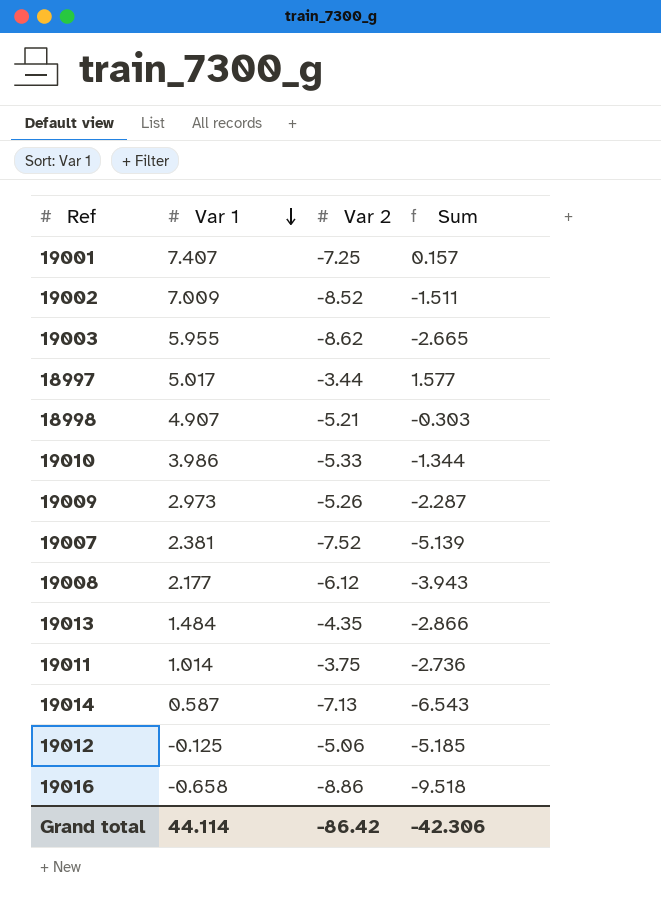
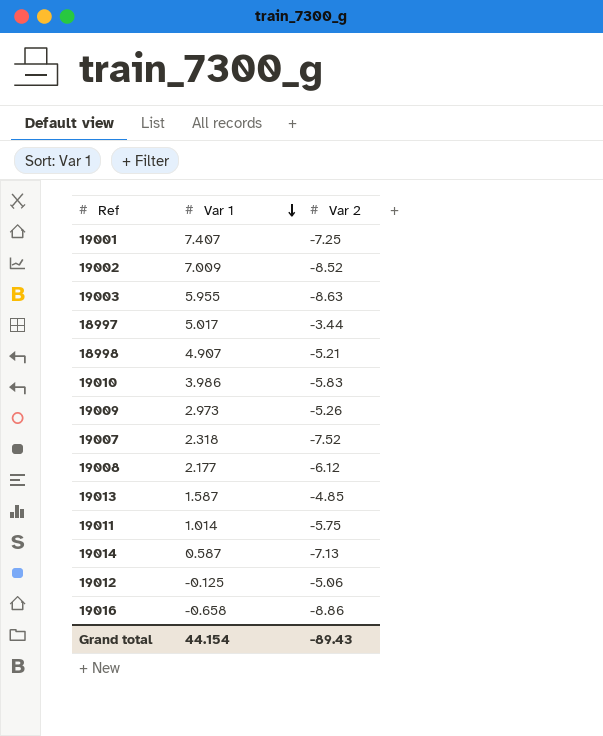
column Sum | formula: [Var 1] + [Var 2] -> none
19003 | Var 2: -8.62 -> -8.63
19010 | Var 2: -5.33 -> -5.83
19007 | Var 1: 2.381 -> 2.318
19013 | Var 1: 1.484 -> 1.587
19013 | Var 2: -4.35 -> -4.85
19011 | Var 2: -3.75 -> -5.75
Grand total | Var 1: 44.114 -> 44.154
Grand total | Var 2: -86.42 -> -89.43

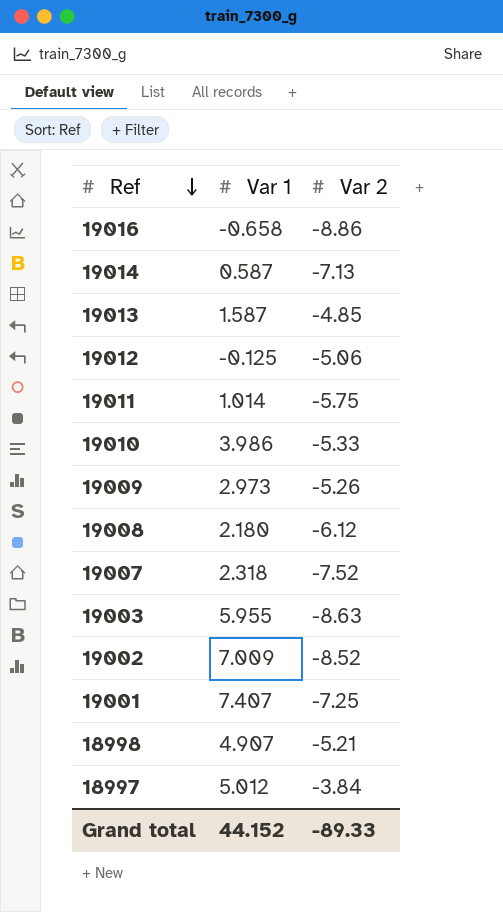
row order: Var 1 descending -> Ref descending
19010 | Var 2: -5.83 -> -5.33
19008 | Var 1: 2.177 -> 2.180
18997 | Var 1: 5.017 -> 5.012
18997 | Var 2: -3.44 -> -3.84
Grand total | Var 1: 44.154 -> 44.152
Grand total | Var 2: -89.43 -> -89.33

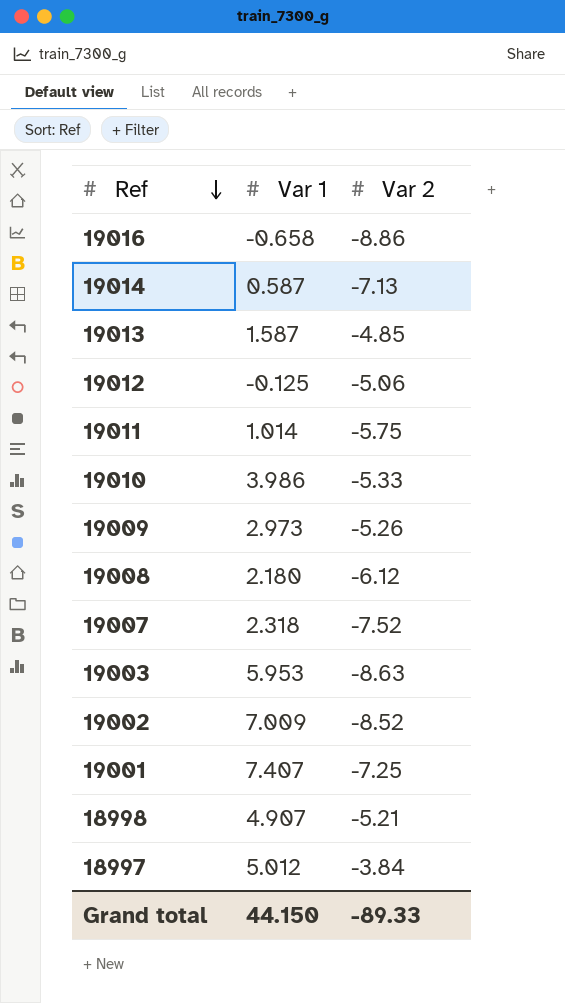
19003 | Var 1: 5.955 -> 5.953
Grand total | Var 1: 44.152 -> 44.150

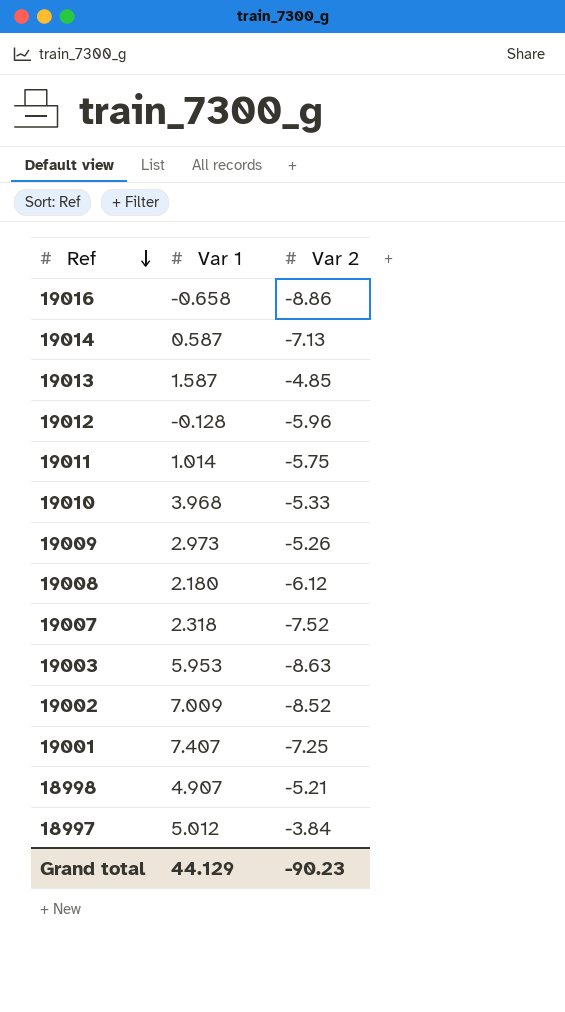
19012 | Var 1: -0.125 -> -0.128
19012 | Var 2: -5.06 -> -5.96
19010 | Var 1: 3.986 -> 3.968
Grand total | Var 1: 44.150 -> 44.129
Grand total | Var 2: -89.33 -> -90.23

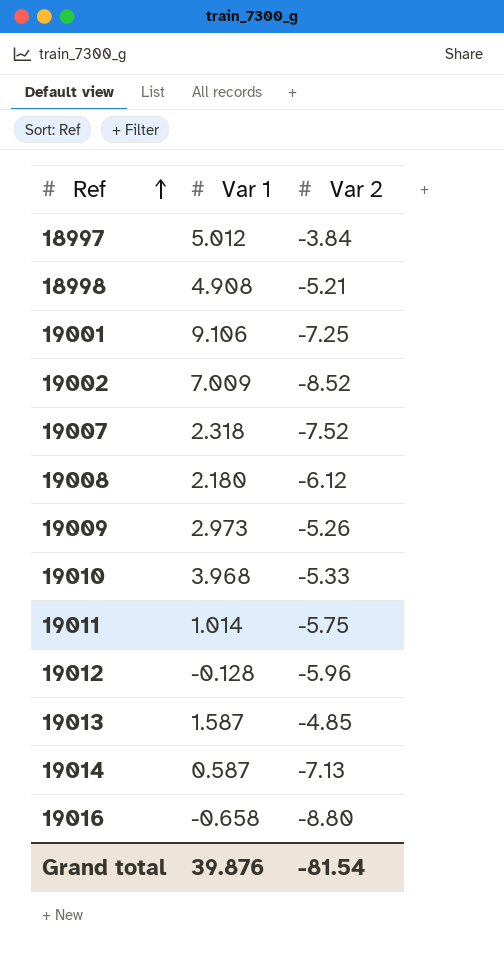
row order: Ref descending -> Ref ascending
row 19003: 5.953 | -8.63 -> none
18998 | Var 1: 4.907 -> 4.908
19001 | Var 1: 7.407 -> 9.106
19016 | Var 2: -8.86 -> -8.80
Grand total | Var 1: 44.129 -> 39.876
Grand total | Var 2: -90.23 -> -81.54

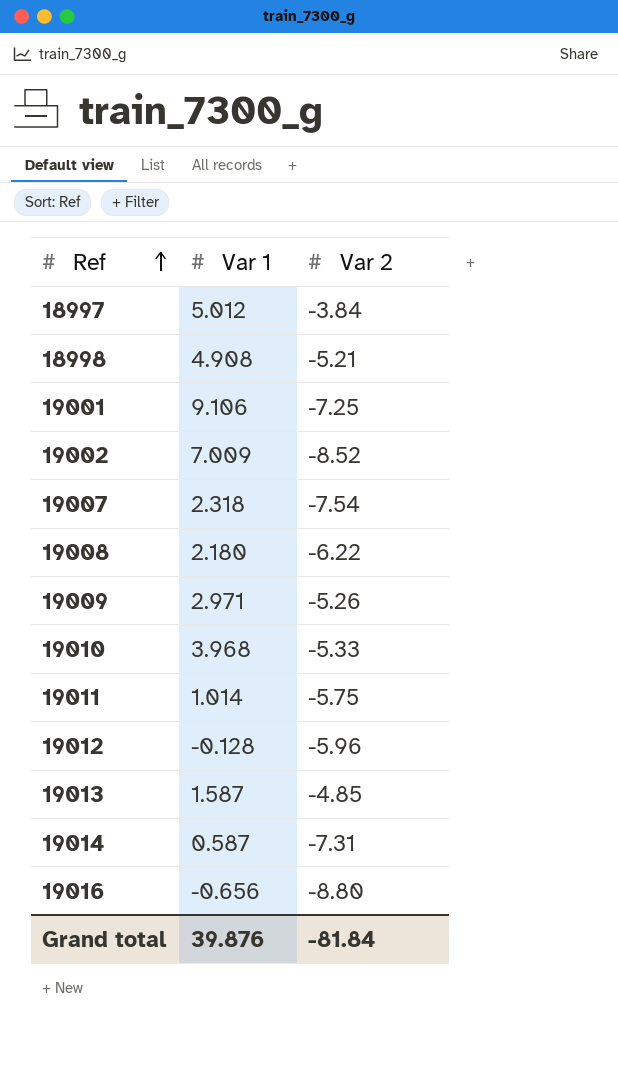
19007 | Var 2: -7.52 -> -7.54
19008 | Var 2: -6.12 -> -6.22
19009 | Var 1: 2.973 -> 2.971
19014 | Var 2: -7.13 -> -7.31
19016 | Var 1: -0.658 -> -0.656
Grand total | Var 2: -81.54 -> -81.84

